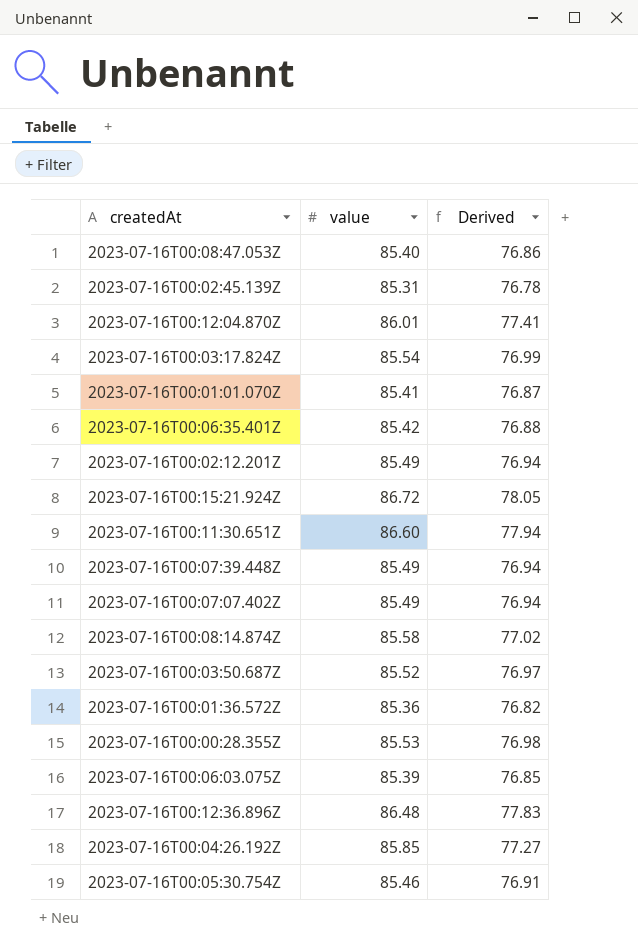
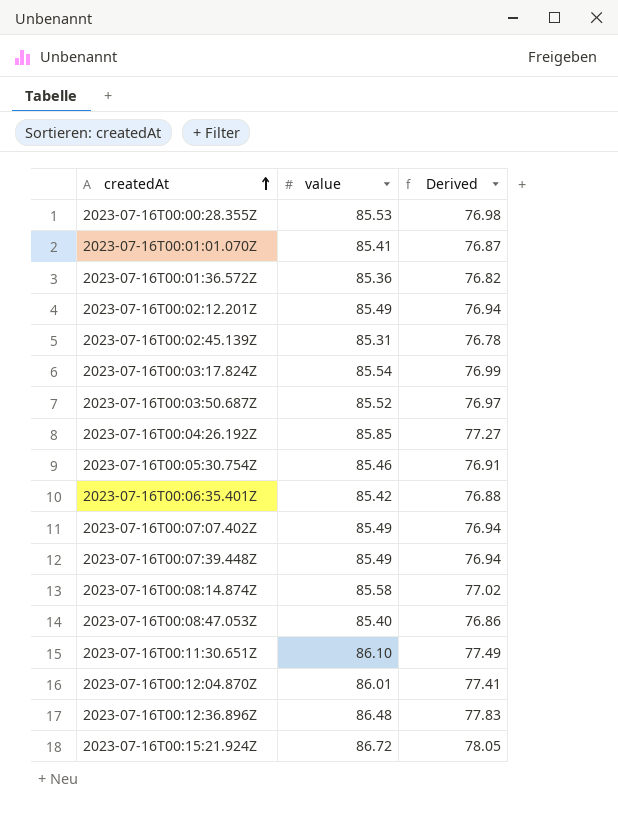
row order: none -> createdAt ascending
row 2023-07-16T00:06:03.075Z: 85.39 | 76.85 -> none
2023-07-16T00:11:30.651Z | value: 86.60 -> 86.10
2023-07-16T00:11:30.651Z | Derived: 77.94 -> 77.49

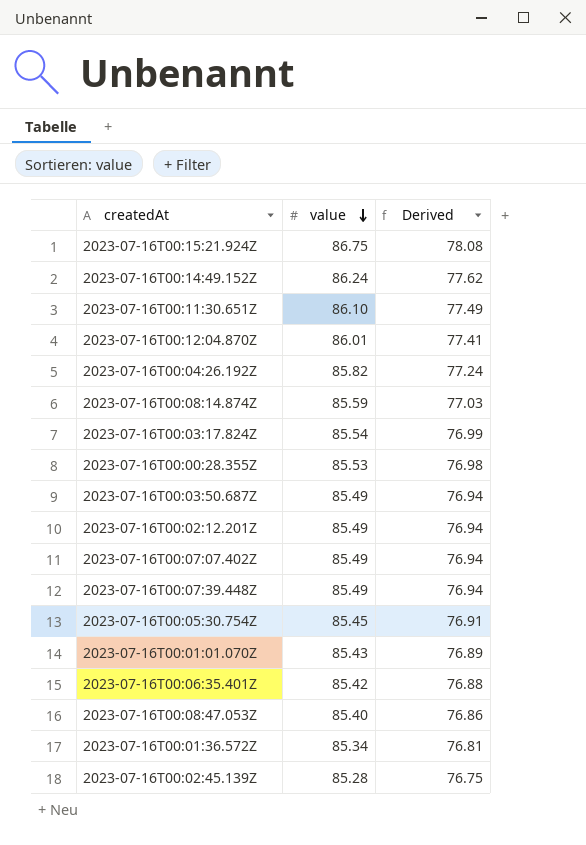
row order: createdAt ascending -> value descending
row 2023-07-16T00:12:36.896Z: 86.48 | 77.83 -> none
2023-07-16T00:15:21.924Z | value: 86.72 -> 86.75
2023-07-16T00:15:21.924Z | Derived: 78.05 -> 78.08
row 2023-07-16T00:14:49.152Z: none -> 86.24 | 77.62
2023-07-16T00:04:26.192Z | value: 85.85 -> 85.82
2023-07-16T00:04:26.192Z | Derived: 77.27 -> 77.24
2023-07-16T00:08:14.874Z | value: 85.58 -> 85.59
2023-07-16T00:08:14.874Z | Derived: 77.02 -> 77.03
2023-07-16T00:03:50.687Z | value: 85.52 -> 85.49
2023-07-16T00:03:50.687Z | Derived: 76.97 -> 76.94
2023-07-16T00:05:30.754Z | value: 85.46 -> 85.45
2023-07-16T00:01:01.070Z | value: 85.41 -> 85.43
2023-07-16T00:01:01.070Z | Derived: 76.87 -> 76.89
2023-07-16T00:01:36.572Z | value: 85.36 -> 85.34
2023-07-16T00:01:36.572Z | Derived: 76.82 -> 76.81
2023-07-16T00:02:45.139Z | value: 85.31 -> 85.28
2023-07-16T00:02:45.139Z | Derived: 76.78 -> 76.75

